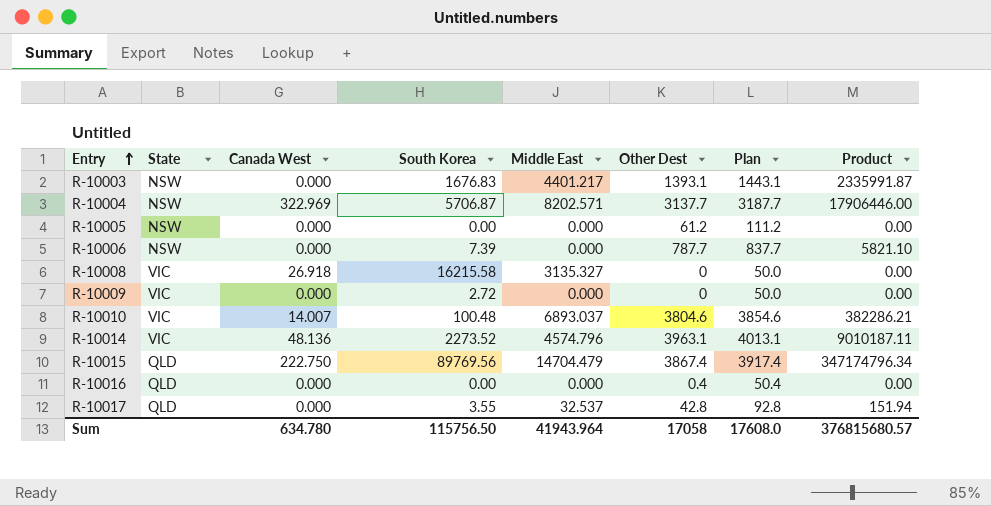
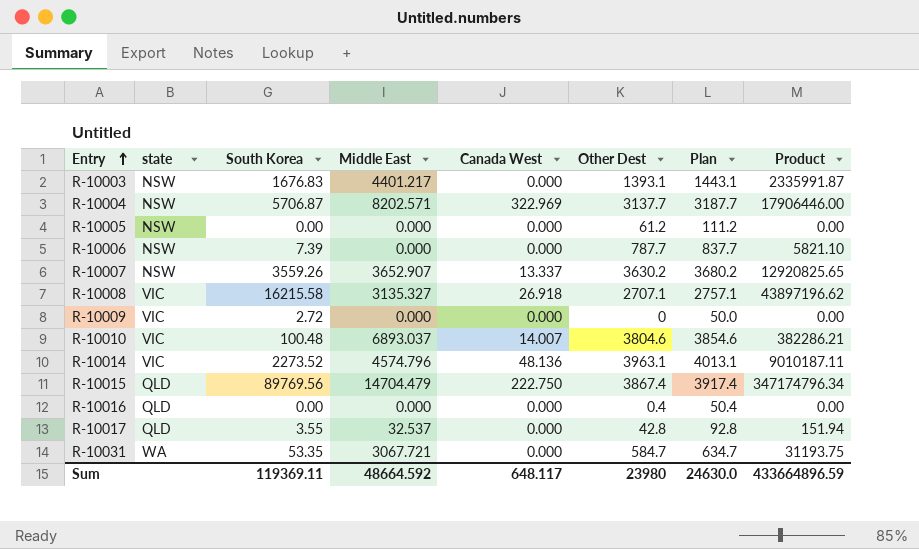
column name: State -> state
column Canada West | position: 3 -> 5
row R-10007: none -> NSW | 3559.26 | 3652.907 | 13.337 | 3630.2 | 3680.2 | 12920825.65
R-10008 | Other Dest: 0 -> 2707.1
R-10008 | Plan: 50.0 -> 2757.1
R-10008 | Product: 0.00 -> 43897196.62
row R-10031: none -> WA | 53.35 | 3067.721 | 0.000 | 584.7 | 634.7 | 31193.75
Sum | South Korea: 115756.50 -> 119369.11
Sum | Middle East: 41943.964 -> 48664.592
Sum | Canada West: 634.780 -> 648.117
Sum | Other Dest: 17058 -> 23980
Sum | Plan: 17608.0 -> 24630.0
Sum | Product: 376815680.57 -> 433664896.59

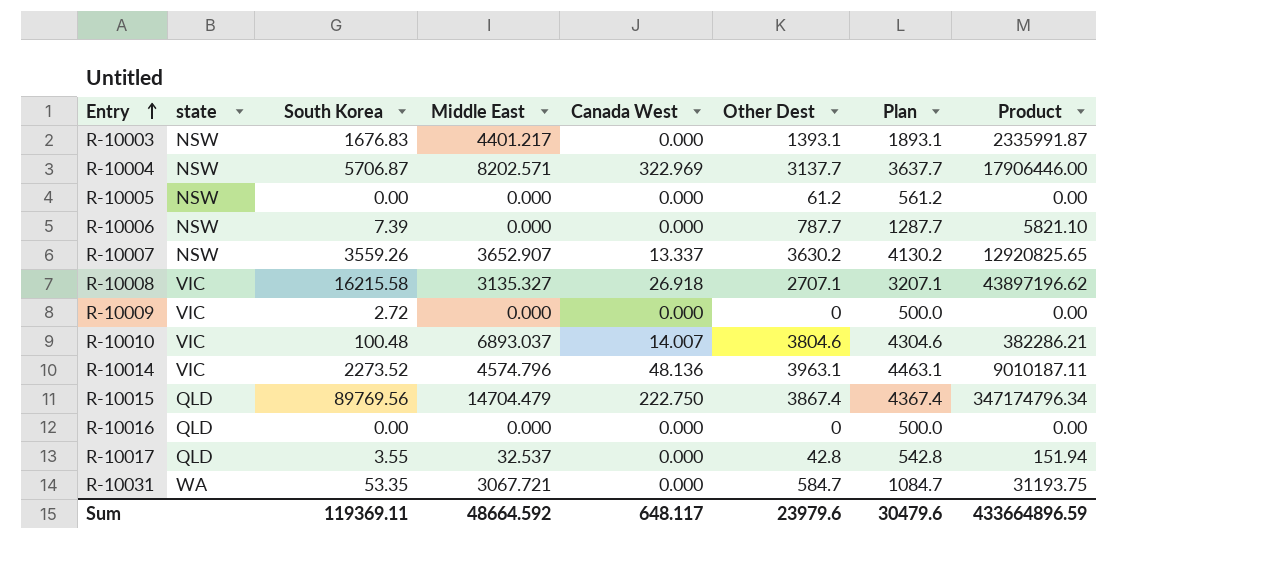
column Plan | formula: [Other Dest] + 50 -> [Other Dest] + 500
R-10016 | Other Dest: 0.4 -> 0
Sum | Other Dest: 23980 -> 23979.6
Sum | Plan: 24630.0 -> 30479.6

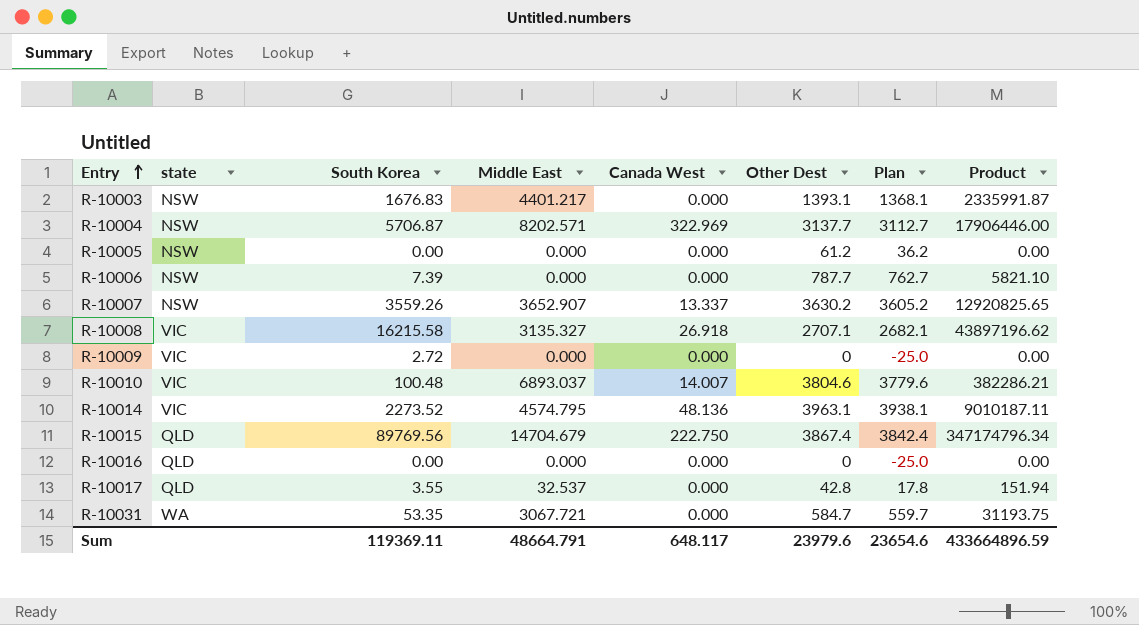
column Plan | formula: [Other Dest] + 500 -> [Other Dest] - 25
R-10014 | Middle East: 4574.796 -> 4574.795
R-10015 | Middle East: 14704.479 -> 14704.679
Sum | Middle East: 48664.592 -> 48664.791
Sum | Plan: 30479.6 -> 23654.6

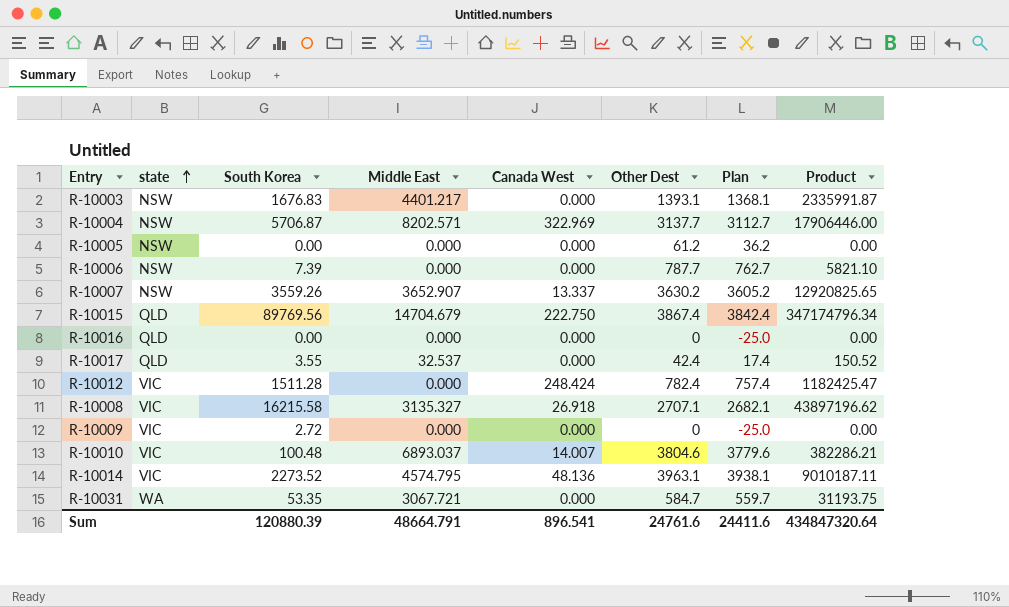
row order: Entry ascending -> state ascending
R-10017 | Other Dest: 42.8 -> 42.4
R-10017 | Plan: 17.8 -> 17.4
R-10017 | Product: 151.94 -> 150.52
row R-10012: none -> VIC | 1511.28 | 0.000 | 248.424 | 782.4 | 757.4 | 1182425.47
Sum | South Korea: 119369.11 -> 120880.39
Sum | Canada West: 648.117 -> 896.541
Sum | Other Dest: 23979.6 -> 24761.6
Sum | Plan: 23654.6 -> 24411.6
Sum | Product: 433664896.59 -> 434847320.64

